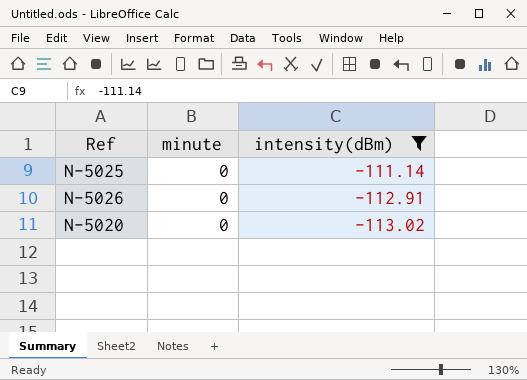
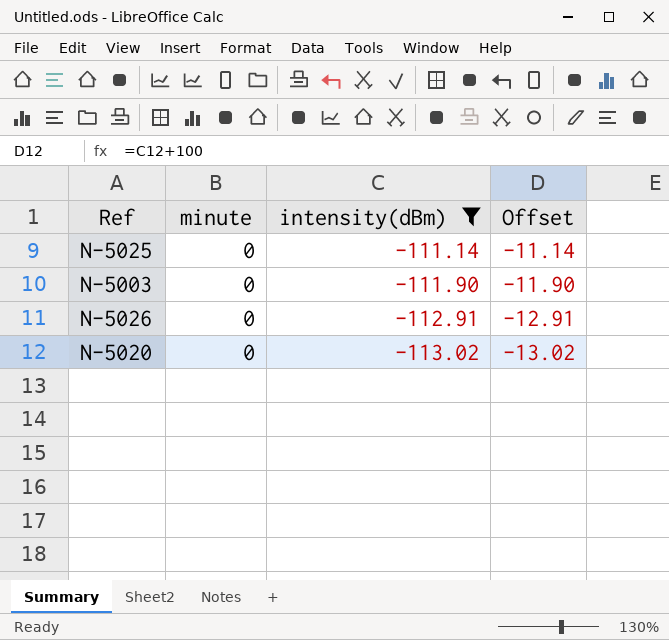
column Offset | formula: none -> [intensity(dBm)] + 100
row N-5003: none -> 0 | -111.90 | -11.90

